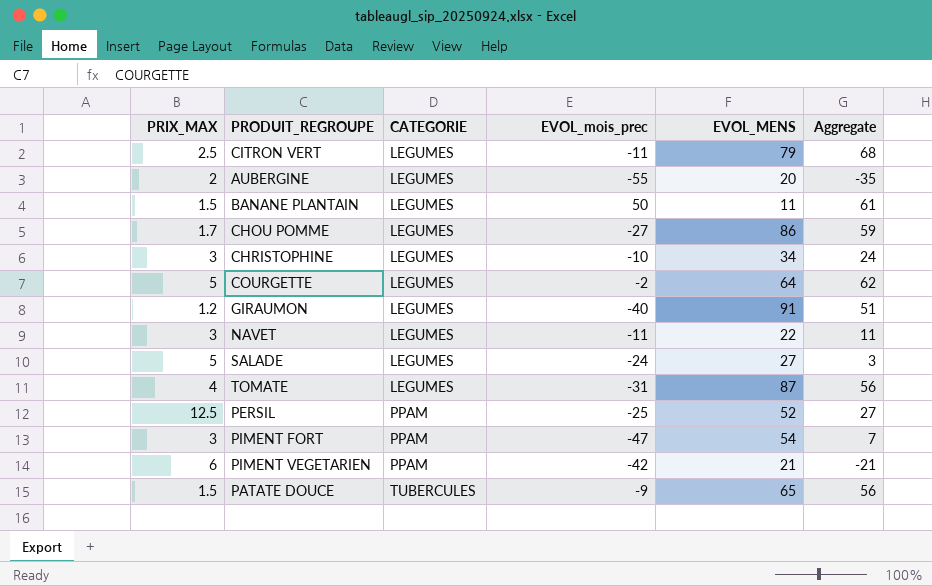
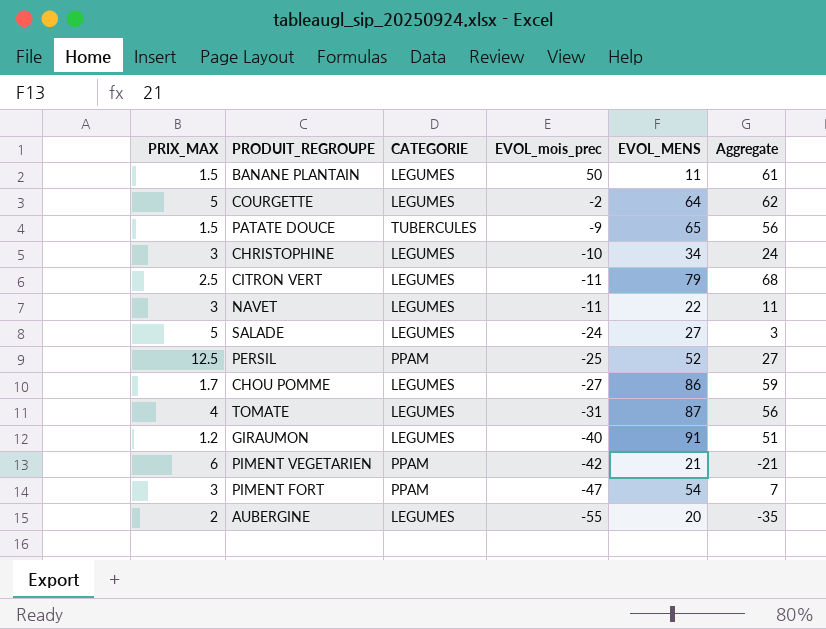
row order: CATEGORIE ascending -> EVOL_mois_prec descending

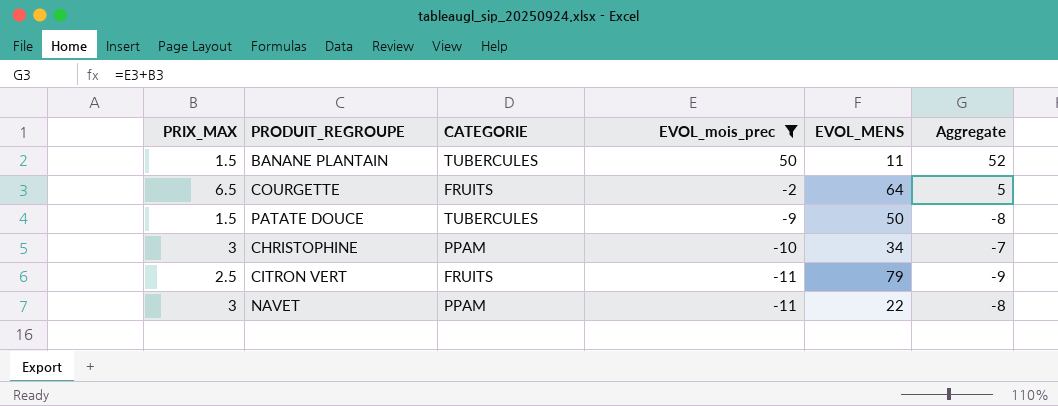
filter: none -> EVOL_mois_prec >= -11
column Aggregate | formula: [EVOL_mois_prec] + [EVOL_MENS] -> [PRIX_MAX] + [EVOL_mois_prec]
BANANE PLANTAIN | CATEGORIE: LEGUMES -> TUBERCULES
COURGETTE | PRIX_MAX: 5 -> 6.5
COURGETTE | CATEGORIE: LEGUMES -> FRUITS
PATATE DOUCE | EVOL_MENS: 65 -> 50
CHRISTOPHINE | CATEGORIE: LEGUMES -> PPAM
CITRON VERT | CATEGORIE: LEGUMES -> FRUITS
NAVET | CATEGORIE: LEGUMES -> PPAM

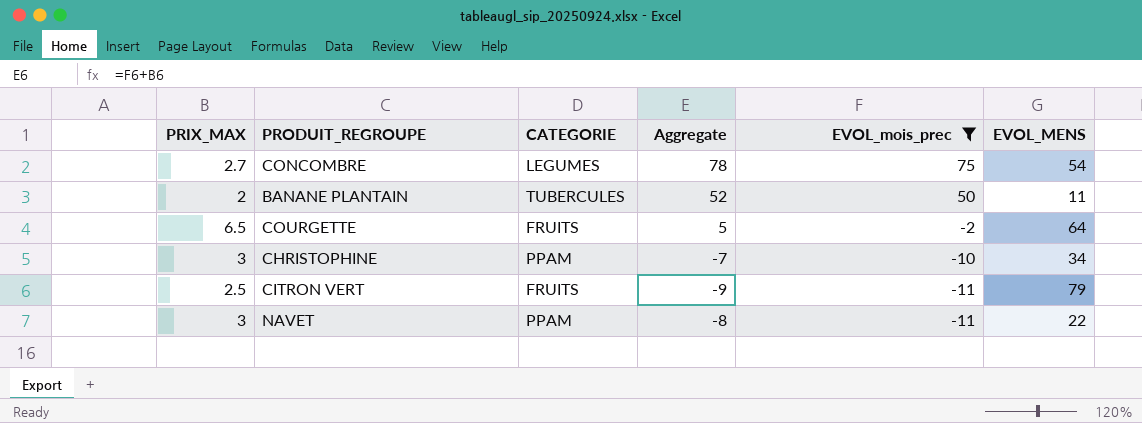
column Aggregate | position: 6 -> 4
row PATATE DOUCE: 1.5 | TUBERCULES | -9 | 50 | -8 -> none
row CONCOMBRE: none -> 2.7 | LEGUMES | 78 | 75 | 54
BANANE PLANTAIN | PRIX_MAX: 1.5 -> 2

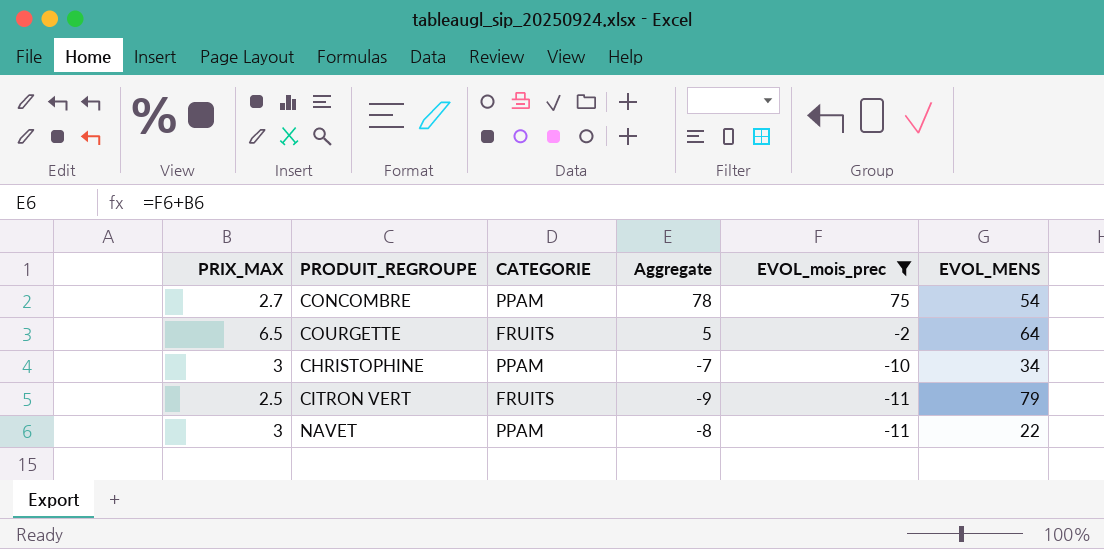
row BANANE PLANTAIN: 2 | TUBERCULES | 52 | 50 | 11 -> none
CONCOMBRE | CATEGORIE: LEGUMES -> PPAM

